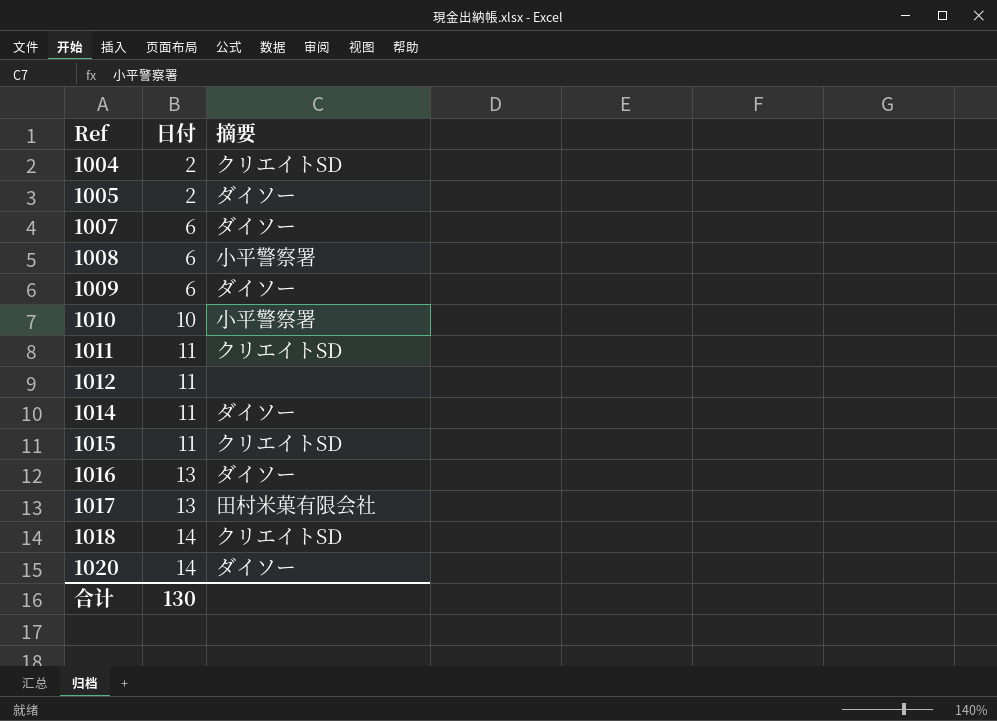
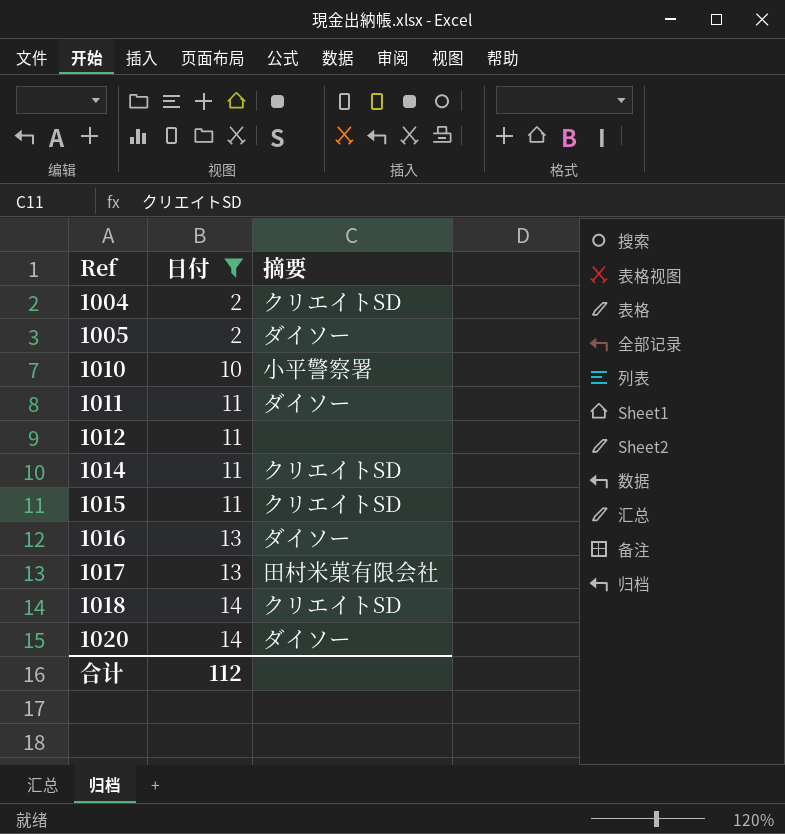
filter: none -> 日付 != 6
1011 | 摘要: クリエイトSD -> ダイソー
1014 | 摘要: ダイソー -> クリエイトSD
合计 | 日付: 130 -> 112

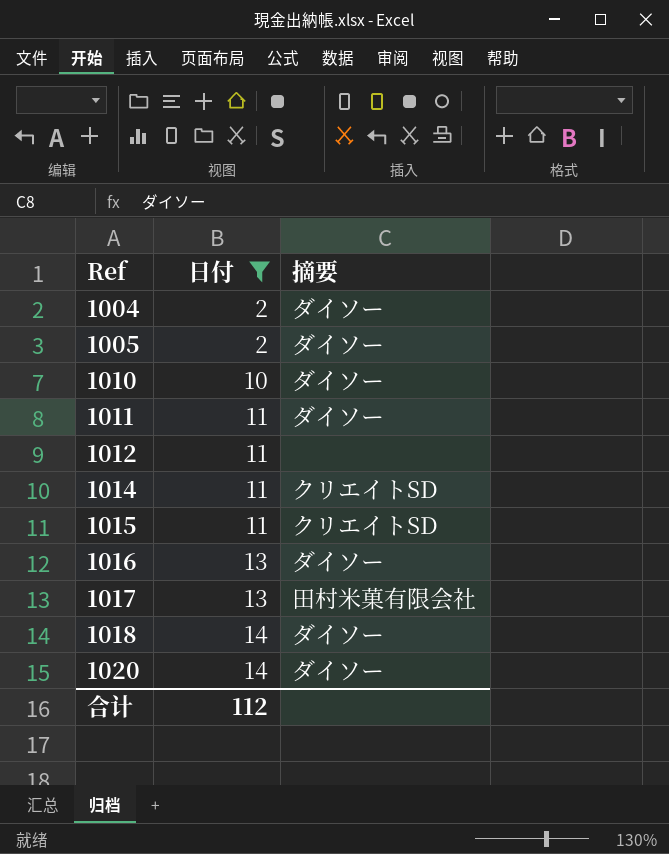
1004 | 摘要: クリエイトSD -> ダイソー
1010 | 摘要: 小平警察署 -> ダイソー
1018 | 摘要: クリエイトSD -> ダイソー

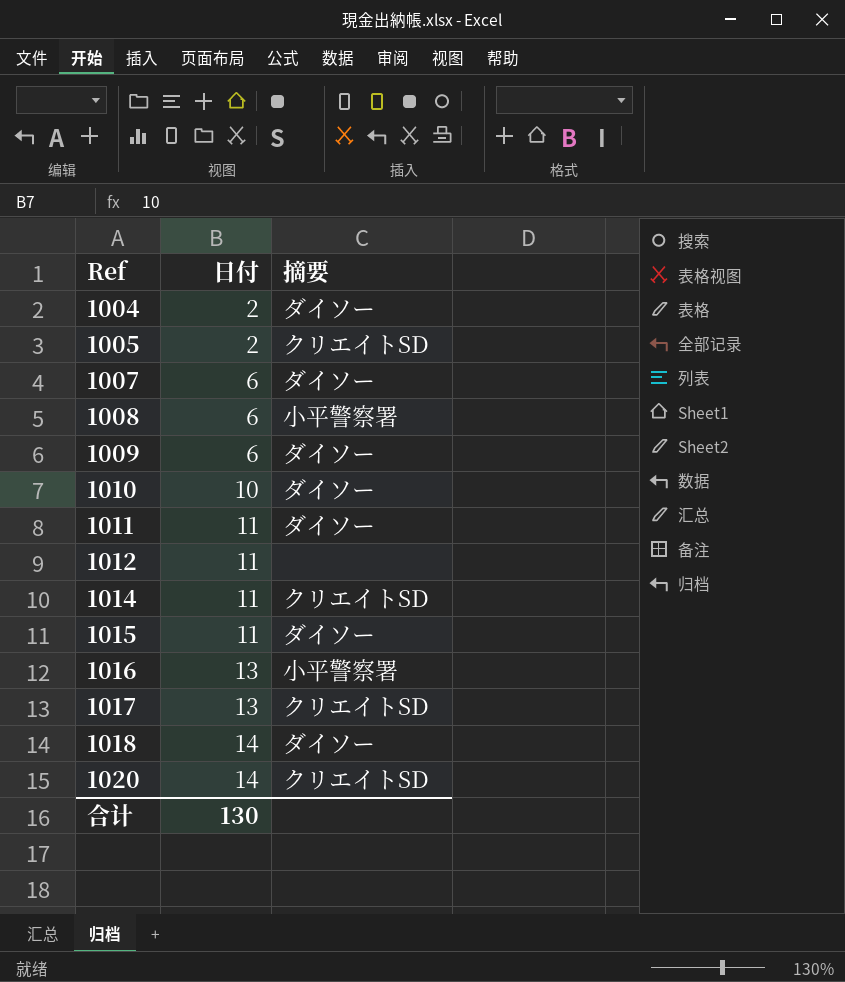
filter: 日付 != 6 -> none
1005 | 摘要: ダイソー -> クリエイトSD
1015 | 摘要: クリエイトSD -> ダイソー
1016 | 摘要: ダイソー -> 小平警察署
1017 | 摘要: 田村米菓有限会社 -> クリエイトSD
1020 | 摘要: ダイソー -> クリエイトSD
合计 | 日付: 112 -> 130

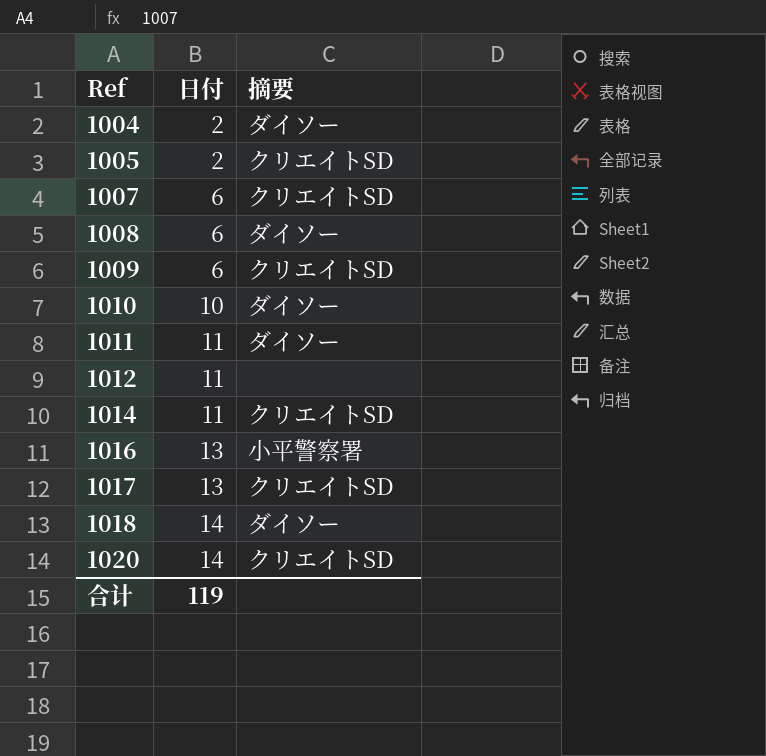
row 1015: 11 | ダイソー -> none
1007 | 摘要: ダイソー -> クリエイトSD
1008 | 摘要: 小平警察署 -> ダイソー
1009 | 摘要: ダイソー -> クリエイトSD
合计 | 日付: 130 -> 119

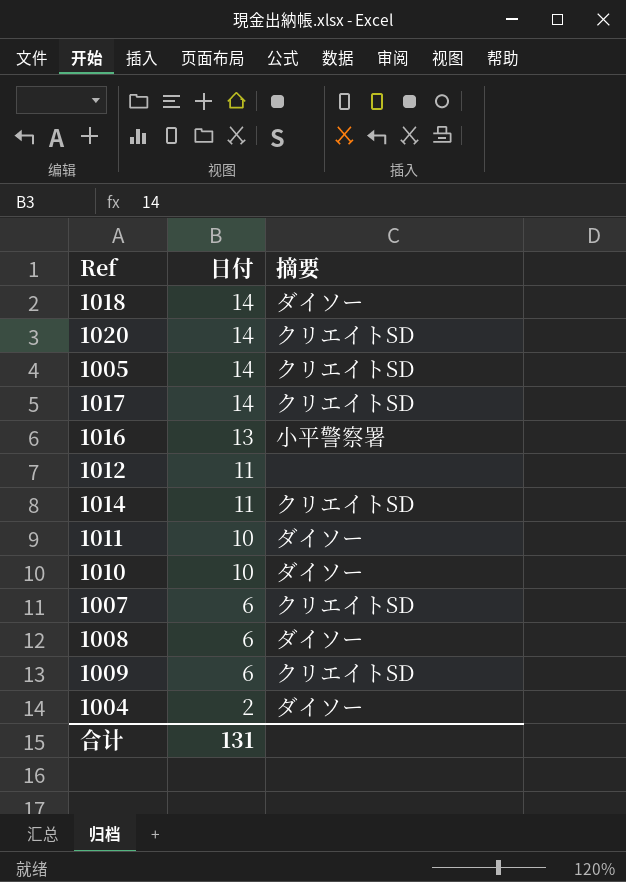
row order: Ref ascending -> 日付 descending
1005 | 日付: 2 -> 14
1017 | 日付: 13 -> 14
1011 | 日付: 11 -> 10
合计 | 日付: 119 -> 131

